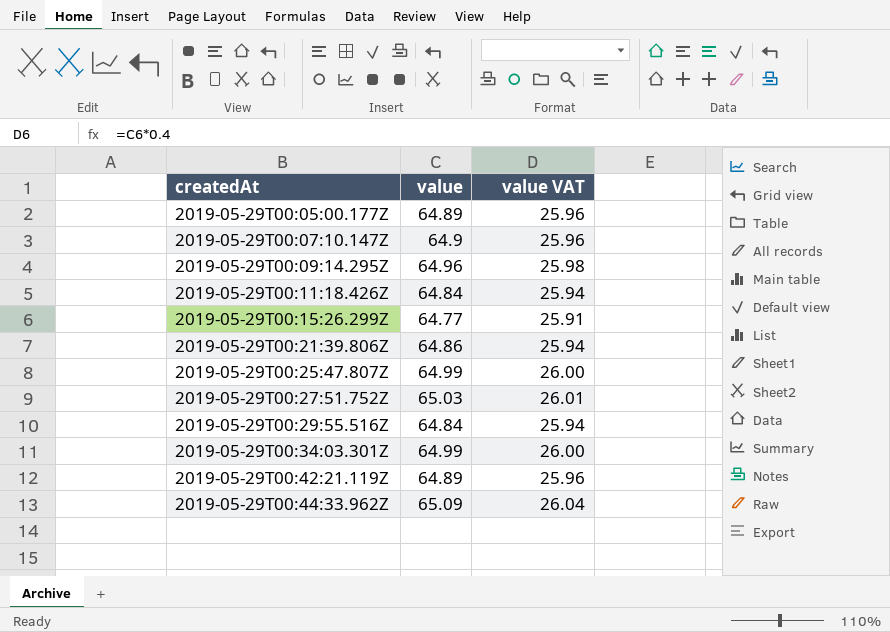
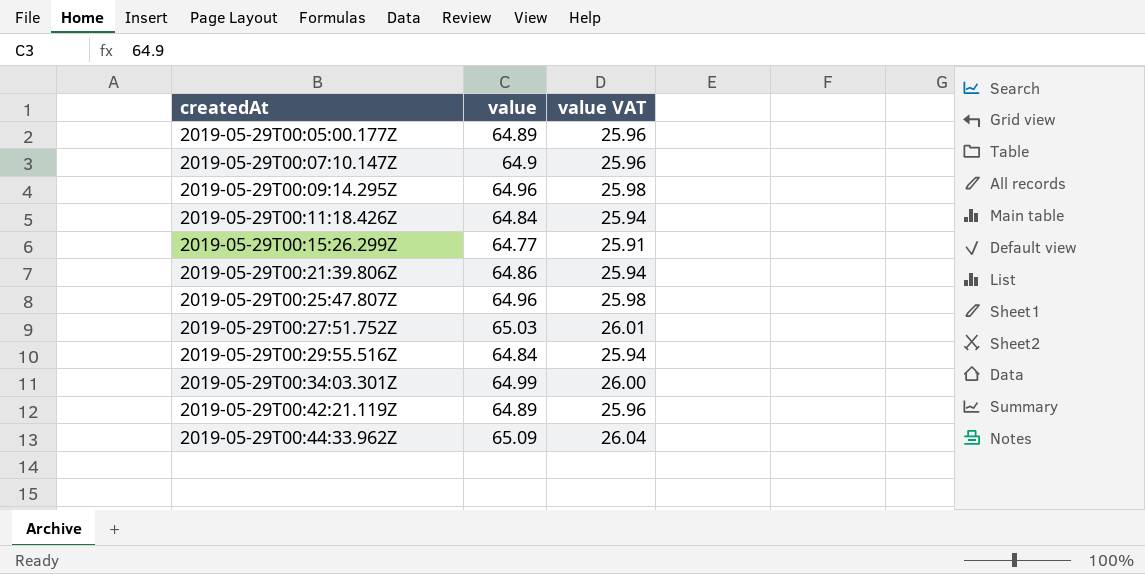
2019-05-29T00:25:47.807Z | value: 64.99 -> 64.96
2019-05-29T00:25:47.807Z | value VAT: 26.00 -> 25.98

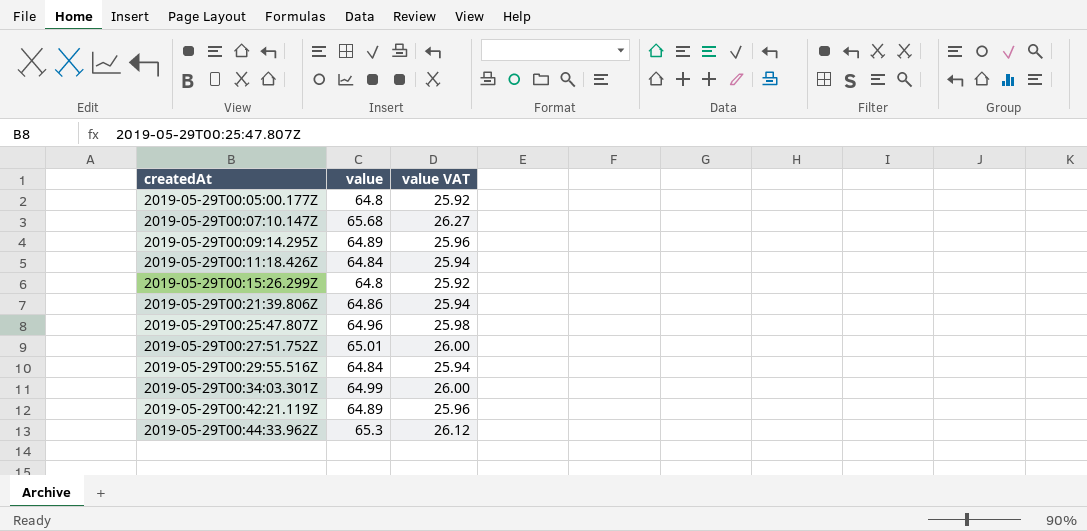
2019-05-29T00:05:00.177Z | value: 64.89 -> 64.8
2019-05-29T00:05:00.177Z | value VAT: 25.96 -> 25.92
2019-05-29T00:07:10.147Z | value: 64.9 -> 65.68
2019-05-29T00:07:10.147Z | value VAT: 25.96 -> 26.27
2019-05-29T00:09:14.295Z | value: 64.96 -> 64.89
2019-05-29T00:09:14.295Z | value VAT: 25.98 -> 25.96
2019-05-29T00:15:26.299Z | value: 64.77 -> 64.8
2019-05-29T00:15:26.299Z | value VAT: 25.91 -> 25.92
2019-05-29T00:27:51.752Z | value: 65.03 -> 65.01
2019-05-29T00:27:51.752Z | value VAT: 26.01 -> 26.00
2019-05-29T00:44:33.962Z | value: 65.09 -> 65.3
2019-05-29T00:44:33.962Z | value VAT: 26.04 -> 26.12

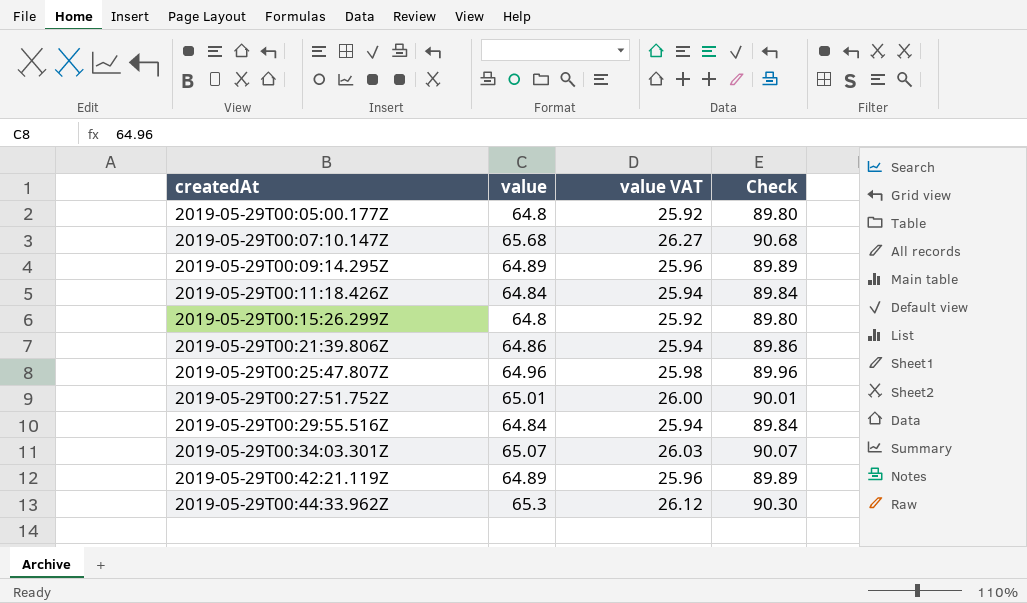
column Check | formula: none -> [value] + 25
2019-05-29T00:34:03.301Z | value: 64.99 -> 65.07
2019-05-29T00:34:03.301Z | value VAT: 26.00 -> 26.03

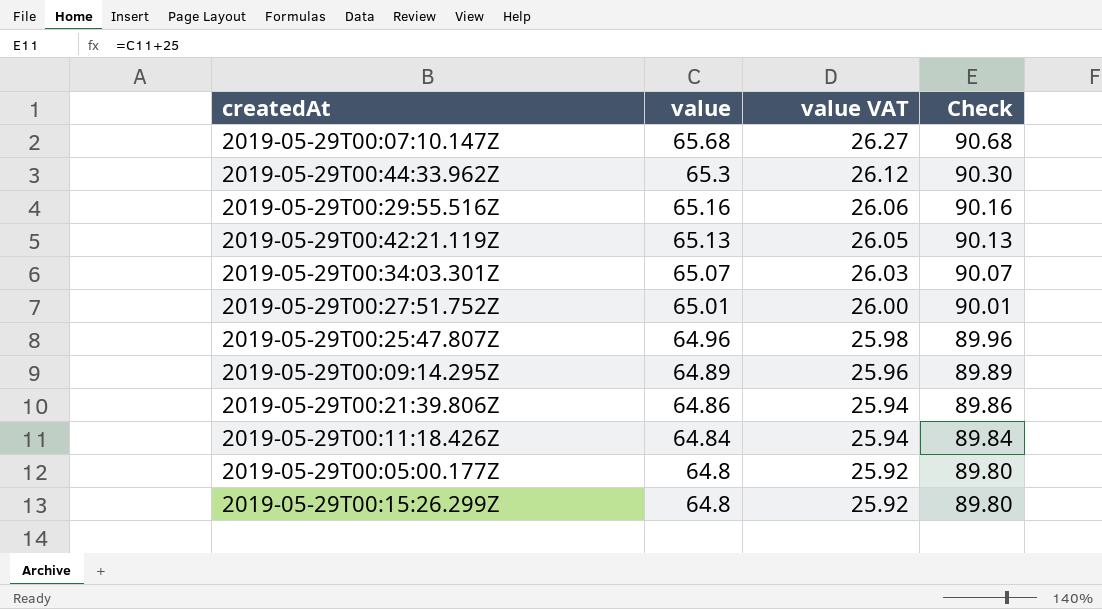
row order: createdAt ascending -> value descending
2019-05-29T00:29:55.516Z | value: 64.84 -> 65.16
2019-05-29T00:29:55.516Z | value VAT: 25.94 -> 26.06
2019-05-29T00:29:55.516Z | Check: 89.84 -> 90.16
2019-05-29T00:42:21.119Z | value: 64.89 -> 65.13
2019-05-29T00:42:21.119Z | value VAT: 25.96 -> 26.05
2019-05-29T00:42:21.119Z | Check: 89.89 -> 90.13

